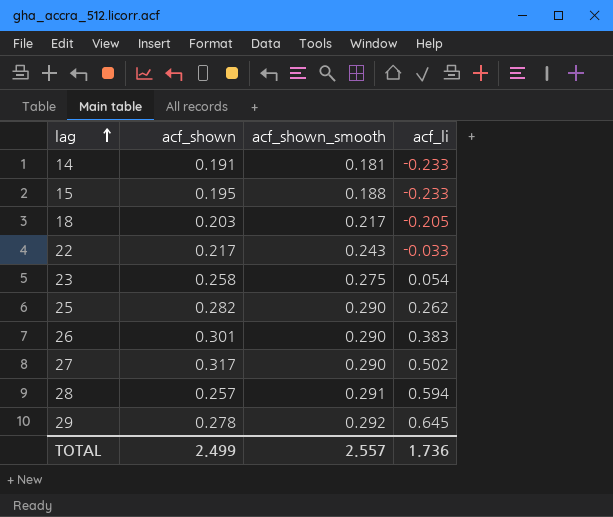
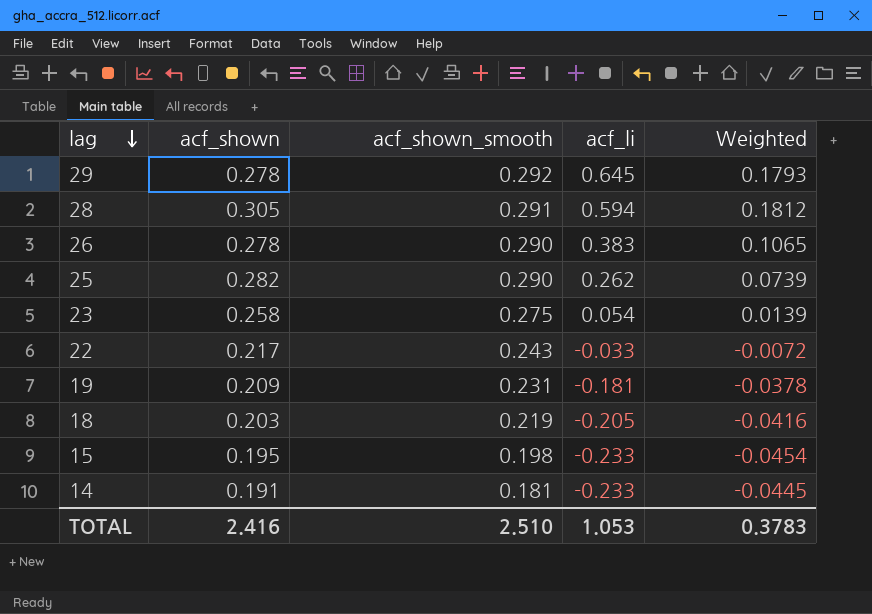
row order: lag ascending -> lag descending
column Weighted | formula: none -> [acf_shown] * [acf_li]
row 27: 0.317 | 0.290 | 0.502 -> none
28 | acf_shown: 0.257 -> 0.305
26 | acf_shown: 0.301 -> 0.278
row 19: none -> 0.209 | 0.231 | -0.181 | -0.0378
18 | acf_shown_smooth: 0.217 -> 0.219
15 | acf_shown_smooth: 0.188 -> 0.198
TOTAL | acf_shown: 2.499 -> 2.416
TOTAL | acf_shown_smooth: 2.557 -> 2.510
TOTAL | acf_li: 1.736 -> 1.053

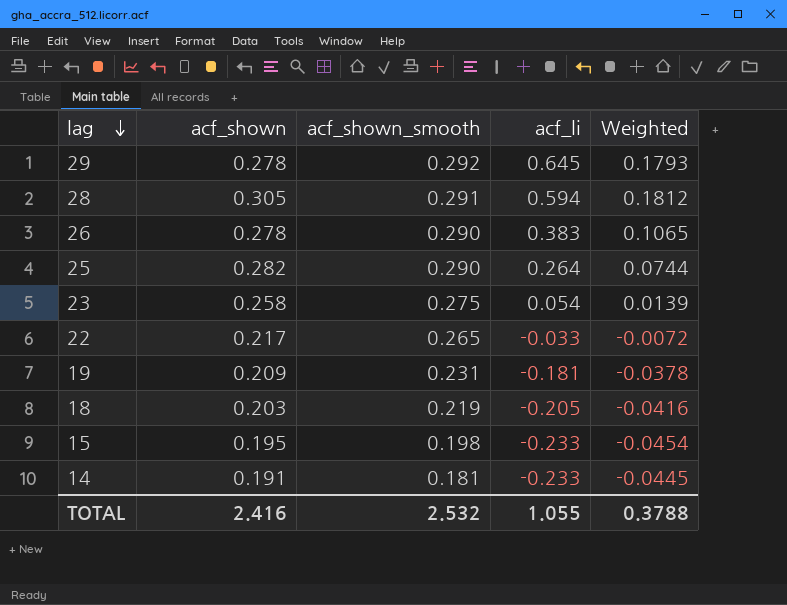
25 | acf_li: 0.262 -> 0.264
25 | Weighted: 0.0739 -> 0.0744
22 | acf_shown_smooth: 0.243 -> 0.265
TOTAL | acf_shown_smooth: 2.510 -> 2.532
TOTAL | acf_li: 1.053 -> 1.055
TOTAL | Weighted: 0.3783 -> 0.3788

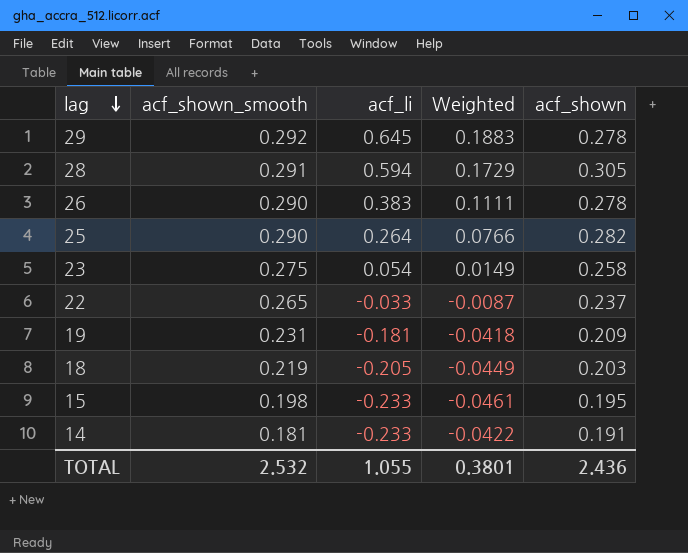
column Weighted | formula: [acf_shown] * [acf_li] -> [acf_shown_smooth] * [acf_li]
column acf_shown | position: 2 -> 5
22 | acf_shown: 0.217 -> 0.237
TOTAL | Weighted: 0.3788 -> 0.3801
TOTAL | acf_shown: 2.416 -> 2.436

